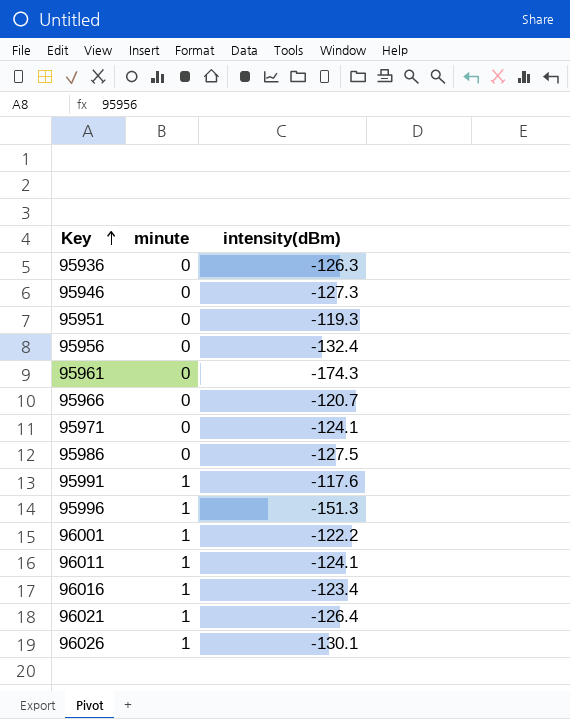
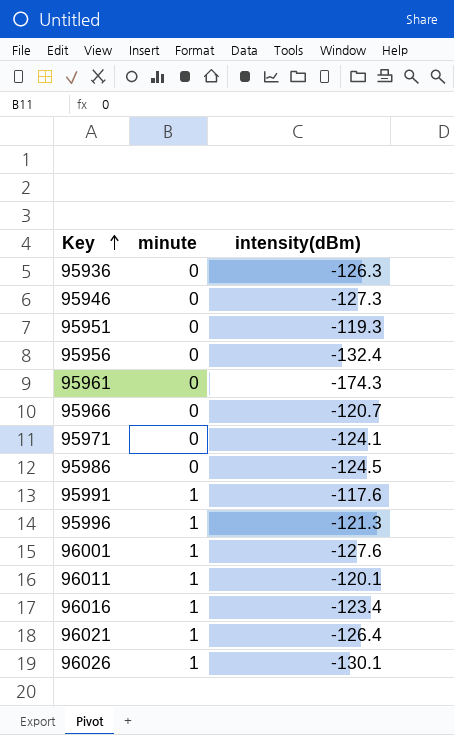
95986 | intensity(dBm): -127.5 -> -124.5
95996 | intensity(dBm): -151.3 -> -121.3
96001 | intensity(dBm): -122.2 -> -127.6
96011 | intensity(dBm): -124.1 -> -120.1

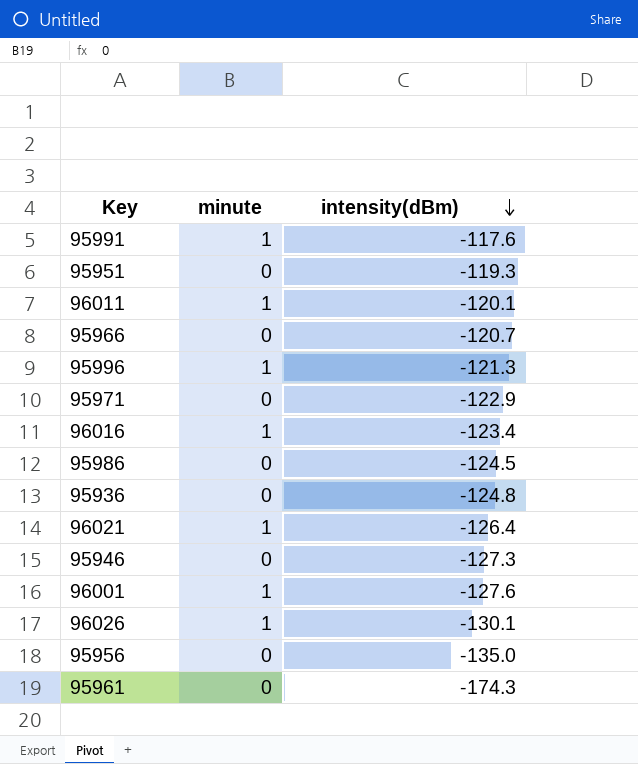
row order: Key ascending -> intensity(dBm) descending
95971 | intensity(dBm): -124.1 -> -122.9
95936 | intensity(dBm): -126.3 -> -124.8
95956 | intensity(dBm): -132.4 -> -135.0

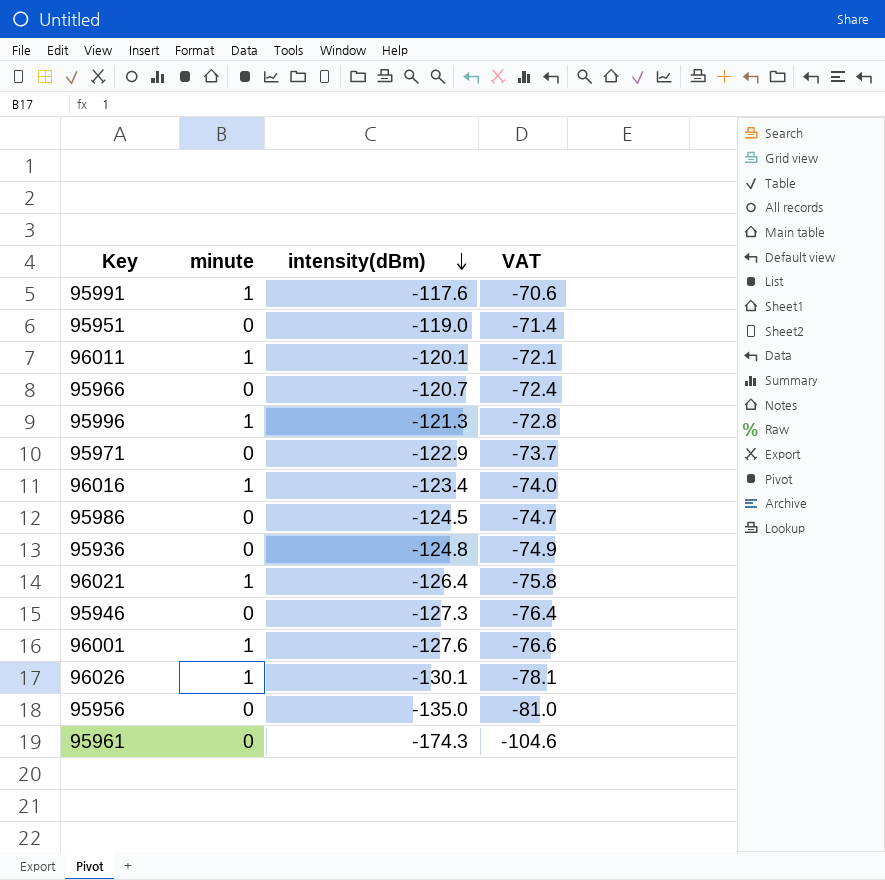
column VAT | formula: none -> [intensity(dBm)] * 0.6
95951 | intensity(dBm): -119.3 -> -119.0

